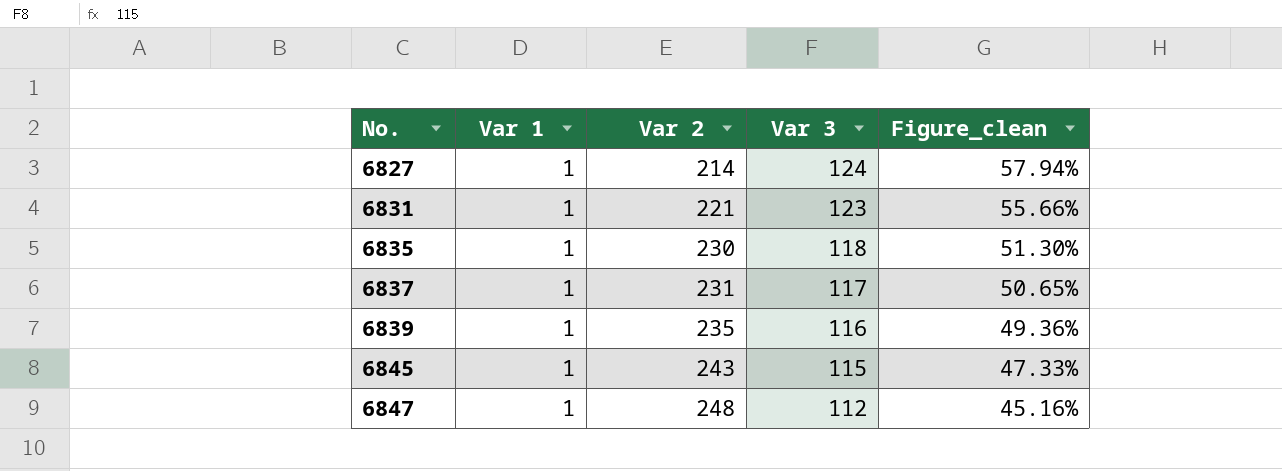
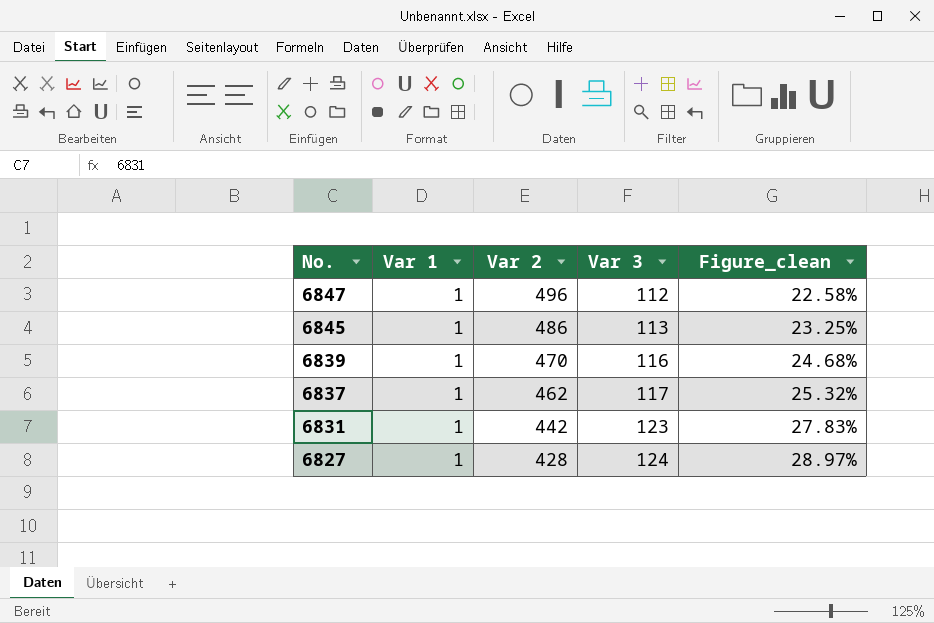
row order: No. ascending -> No. descending
row 6835: 1 | 230 | 118 | 51.30% -> none
6847 | Var 2: 248 -> 496
6847 | Figure_clean: 45.16% -> 22.58%
6845 | Var 2: 243 -> 486
6845 | Var 3: 115 -> 113
6845 | Figure_clean: 47.33% -> 23.25%
6839 | Var 2: 235 -> 470
6839 | Figure_clean: 49.36% -> 24.68%
6837 | Var 2: 231 -> 462
6837 | Figure_clean: 50.65% -> 25.32%
6831 | Var 2: 221 -> 442
6831 | Figure_clean: 55.66% -> 27.83%
6827 | Var 2: 214 -> 428
6827 | Figure_clean: 57.94% -> 28.97%

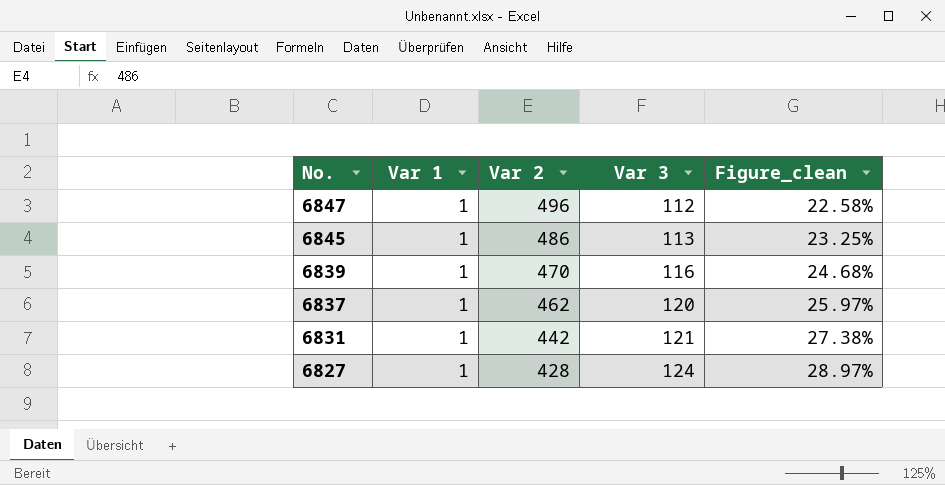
6837 | Var 3: 117 -> 120
6837 | Figure_clean: 25.32% -> 25.97%
6831 | Var 3: 123 -> 121
6831 | Figure_clean: 27.83% -> 27.38%

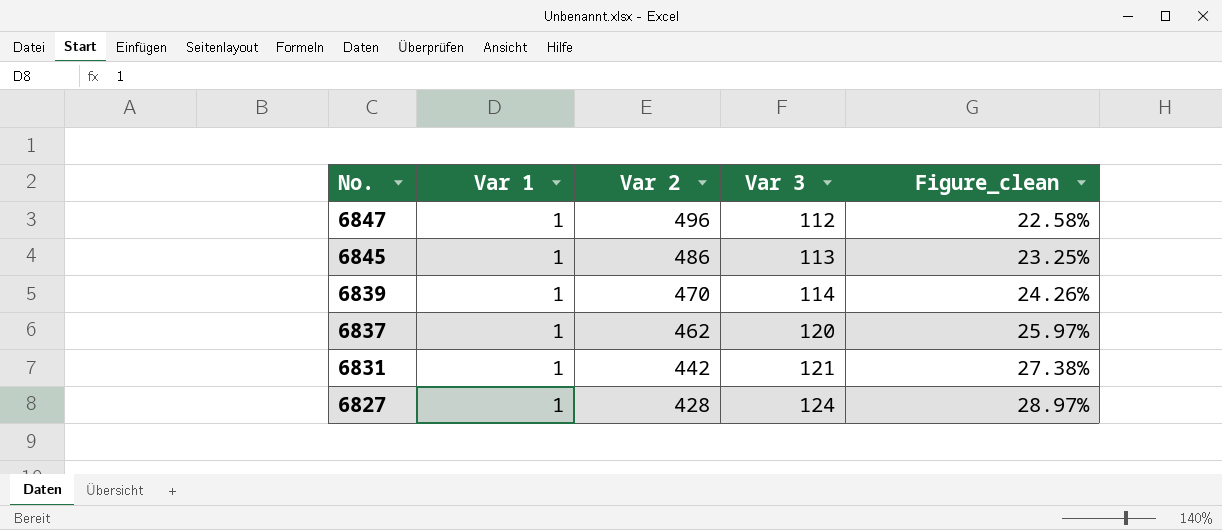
6839 | Var 3: 116 -> 114
6839 | Figure_clean: 24.68% -> 24.26%

